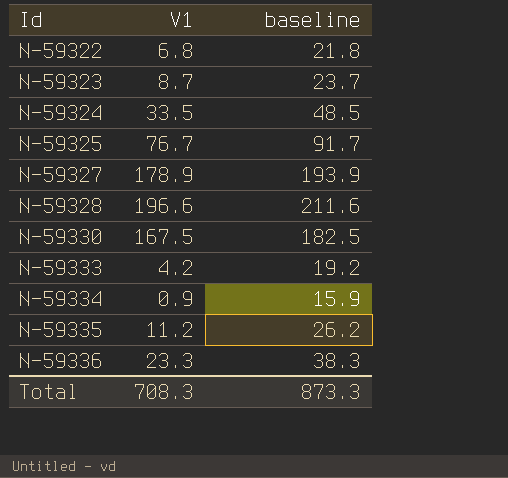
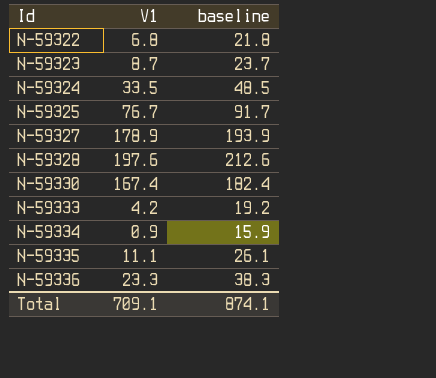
N-59328 | V1: 196.6 -> 197.6
N-59328 | baseline: 211.6 -> 212.6
N-59330 | V1: 167.5 -> 167.4
N-59330 | baseline: 182.5 -> 182.4
N-59335 | V1: 11.2 -> 11.1
N-59335 | baseline: 26.2 -> 26.1
Total | V1: 708.3 -> 709.1
Total | baseline: 873.3 -> 874.1

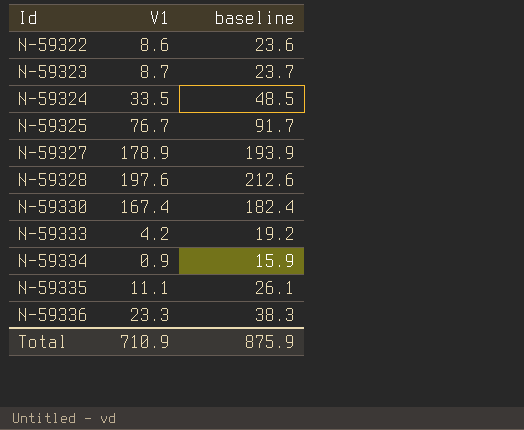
N-59322 | V1: 6.8 -> 8.6
N-59322 | baseline: 21.8 -> 23.6
Total | V1: 709.1 -> 710.9
Total | baseline: 874.1 -> 875.9

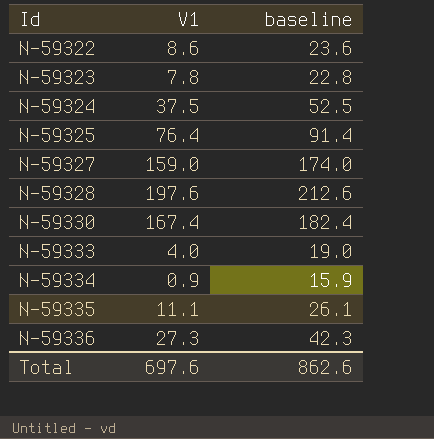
N-59323 | V1: 8.7 -> 7.8
N-59323 | baseline: 23.7 -> 22.8
N-59324 | V1: 33.5 -> 37.5
N-59324 | baseline: 48.5 -> 52.5
N-59325 | V1: 76.7 -> 76.4
N-59325 | baseline: 91.7 -> 91.4
N-59327 | V1: 178.9 -> 159.0
N-59327 | baseline: 193.9 -> 174.0
N-59333 | V1: 4.2 -> 4.0
N-59333 | baseline: 19.2 -> 19.0
N-59336 | V1: 23.3 -> 27.3
N-59336 | baseline: 38.3 -> 42.3
Total | V1: 710.9 -> 697.6
Total | baseline: 875.9 -> 862.6

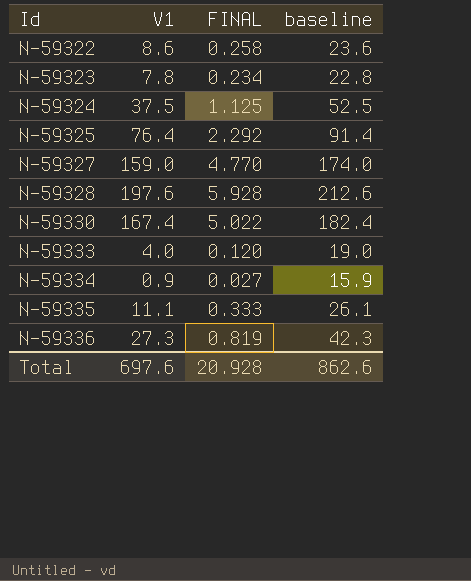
column FINAL | formula: none -> [V1] * 0.03

